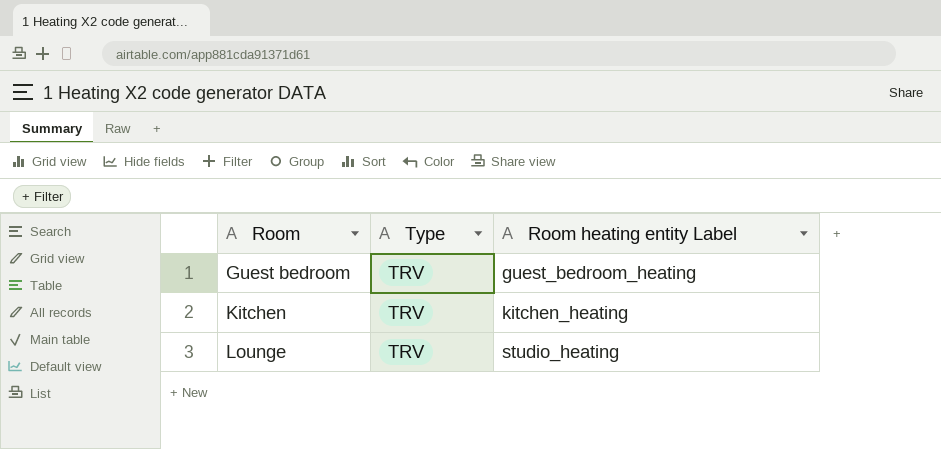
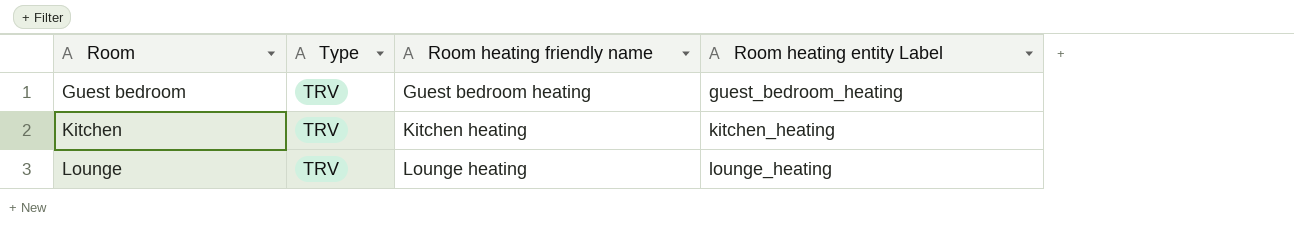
column Room heating friendly name | position: none -> 3
Lounge | Room heating entity Label: studio_heating -> lounge_heating

